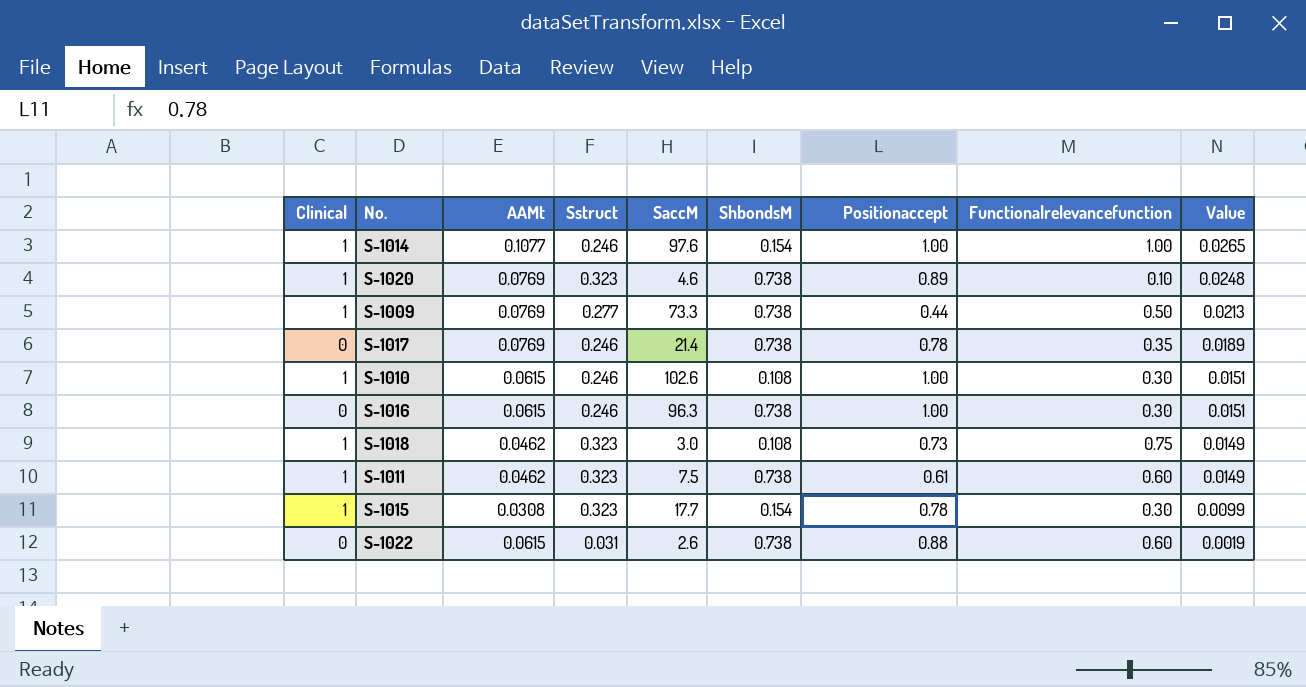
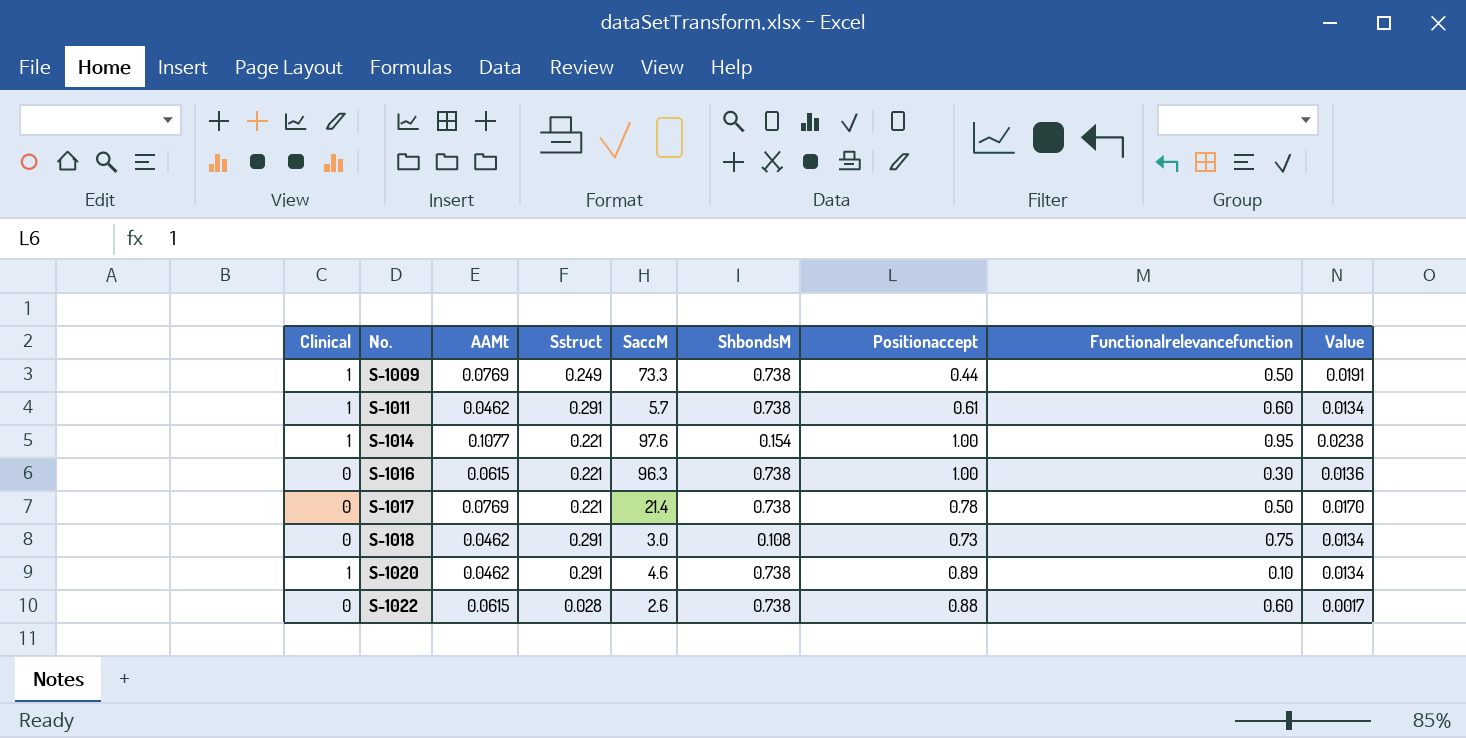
row order: Value descending -> No. ascending
row S-1010: 1 | 0.0615 | 0.246 | 102.6 | 0.108 | 1.00 | 0.30 | 0.0151 -> none
row S-1015: 1 | 0.0308 | 0.323 | 17.7 | 0.154 | 0.78 | 0.30 | 0.0099 -> none
S-1009 | Sstruct: 0.277 -> 0.249
S-1009 | Value: 0.0213 -> 0.0191
S-1011 | Sstruct: 0.323 -> 0.291
S-1011 | SaccM: 7.5 -> 5.7
S-1011 | Value: 0.0149 -> 0.0134
S-1014 | Sstruct: 0.246 -> 0.221
S-1014 | Functionalrelevancefunction: 1.00 -> 0.95
S-1014 | Value: 0.0265 -> 0.0238
S-1016 | Sstruct: 0.246 -> 0.221
S-1016 | Value: 0.0151 -> 0.0136
S-1017 | Sstruct: 0.246 -> 0.221
S-1017 | Functionalrelevancefunction: 0.35 -> 0.50
S-1017 | Value: 0.0189 -> 0.0170
S-1018 | Clinical: 1 -> 0
S-1018 | Sstruct: 0.323 -> 0.291
S-1018 | Value: 0.0149 -> 0.0134
S-1020 | AAMt: 0.0769 -> 0.0462
S-1020 | Sstruct: 0.323 -> 0.291
S-1020 | Value: 0.0248 -> 0.0134
S-1022 | Sstruct: 0.031 -> 0.028
S-1022 | Value: 0.0019 -> 0.0017

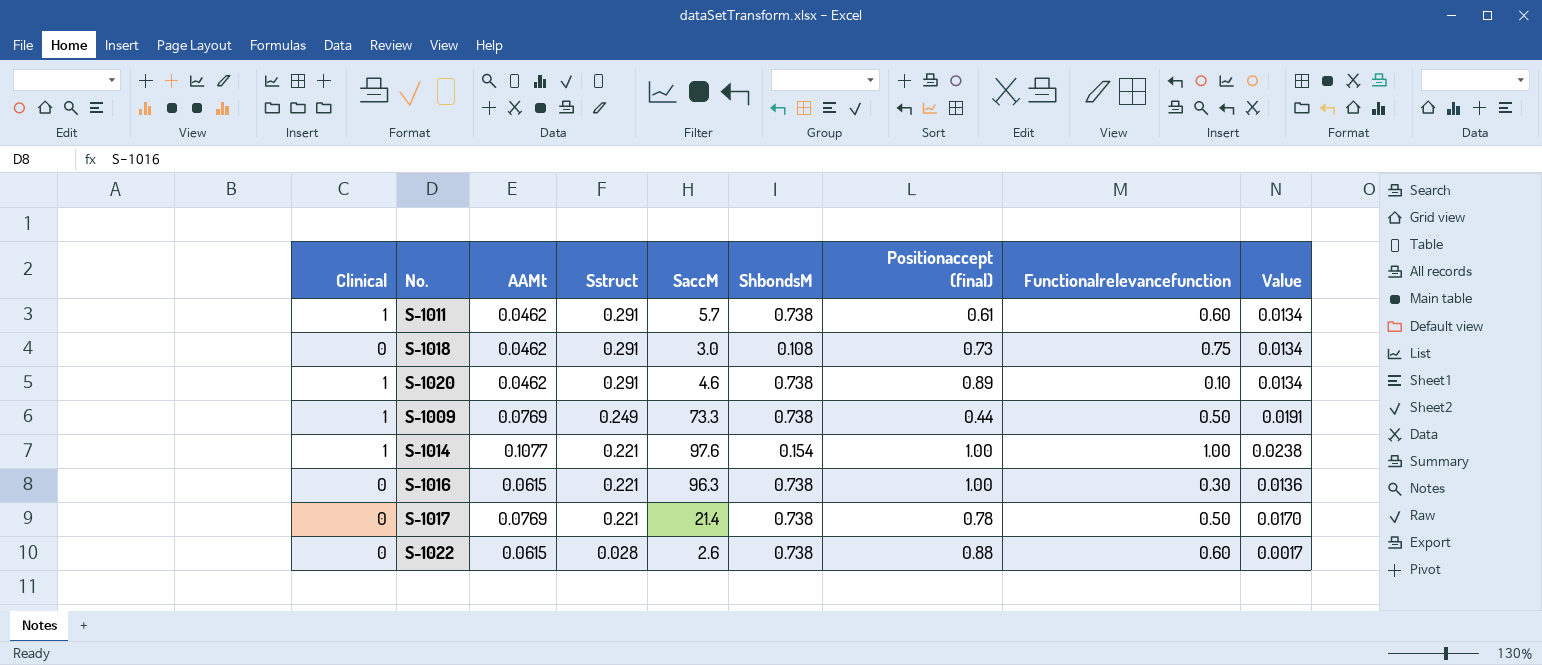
row order: No. ascending -> Sstruct descending
column name: Positionaccept -> Positionaccept (final)
S-1014 | Functionalrelevancefunction: 0.95 -> 1.00

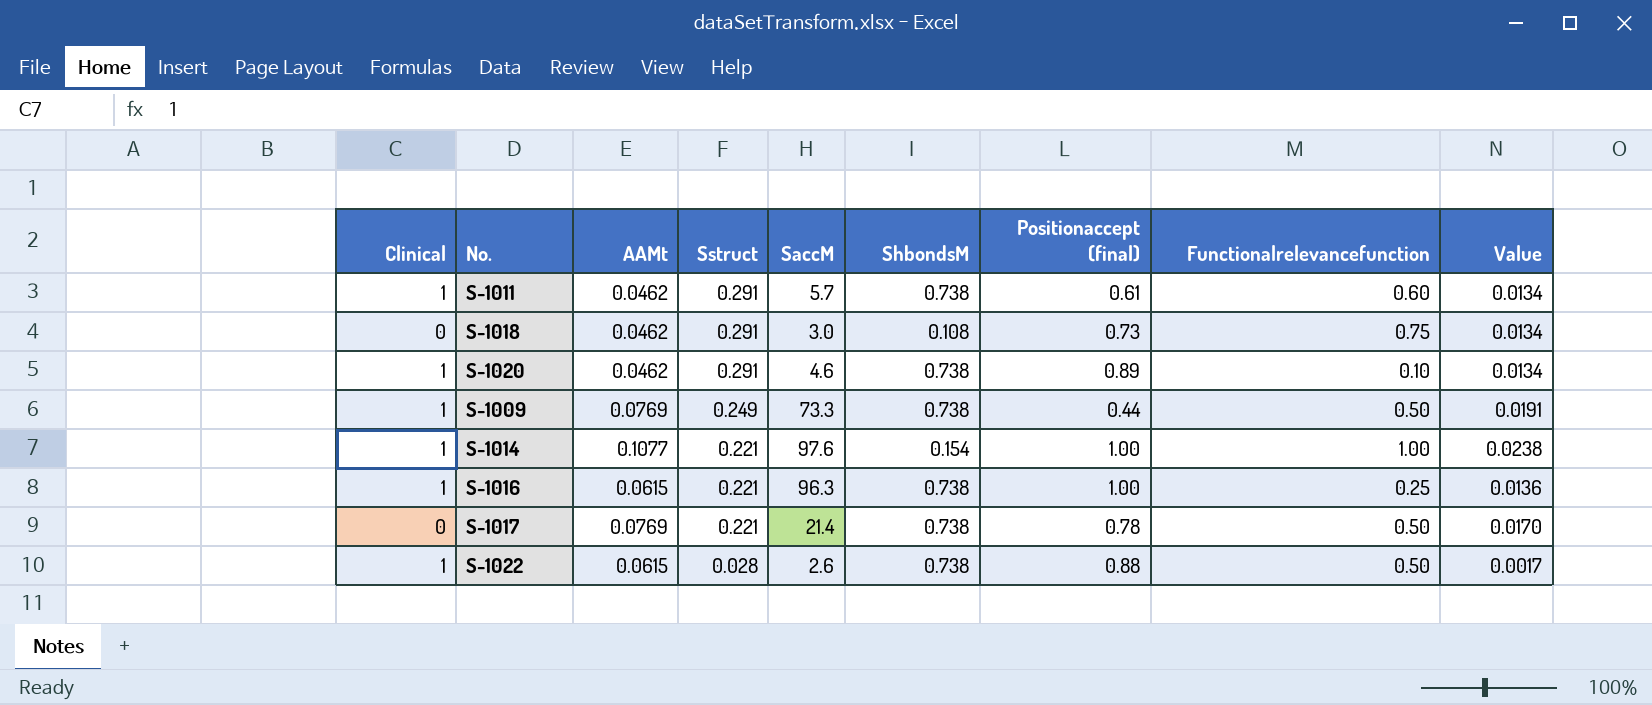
S-1016 | Clinical: 0 -> 1
S-1016 | Functionalrelevancefunction: 0.30 -> 0.25
S-1022 | Clinical: 0 -> 1
S-1022 | Functionalrelevancefunction: 0.60 -> 0.50

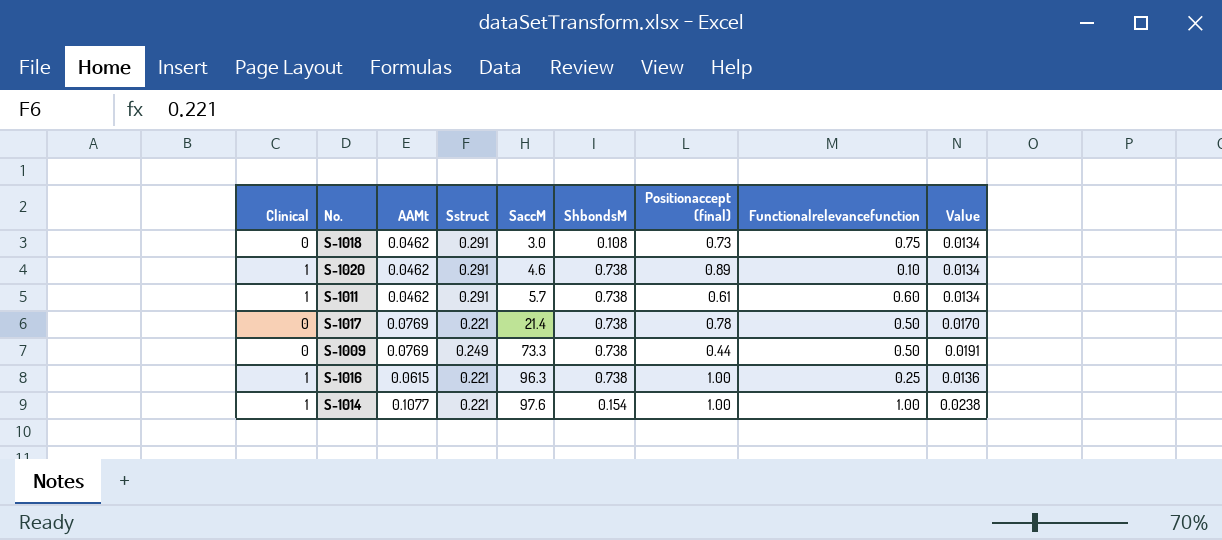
row order: Sstruct descending -> SaccM ascending
row S-1022: 1 | 0.0615 | 0.028 | 2.6 | 0.738 | 0.88 | 0.50 | 0.0017 -> none
S-1009 | Clinical: 1 -> 0

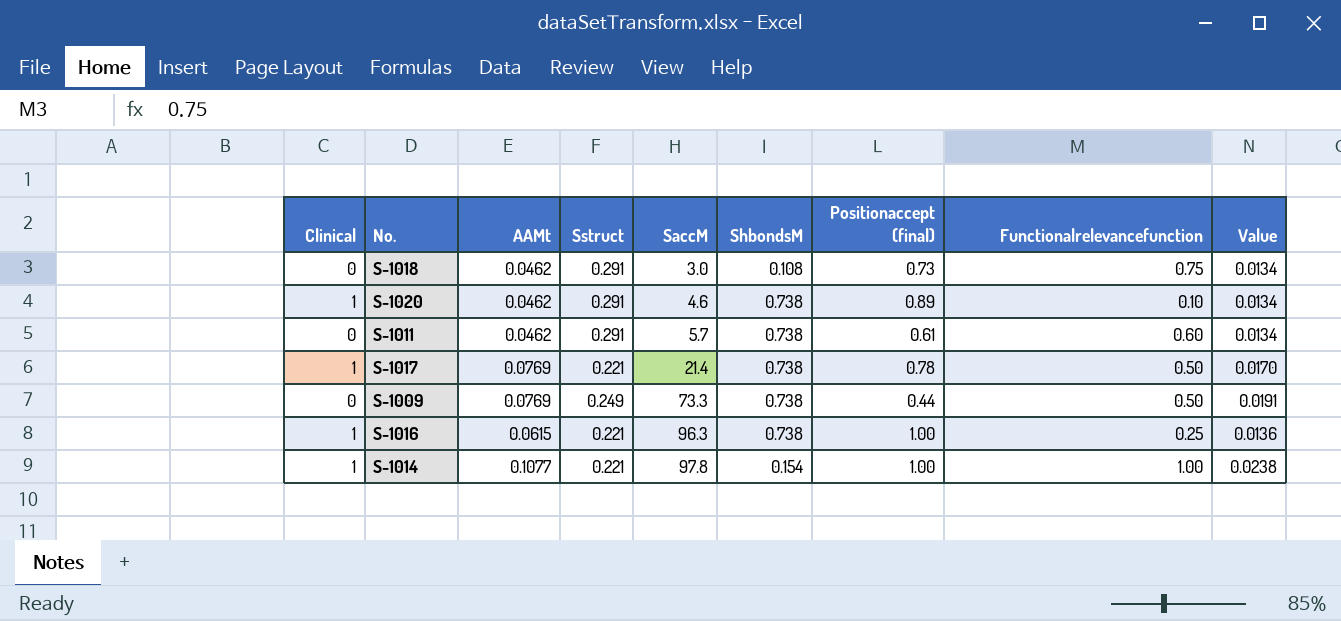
S-1011 | Clinical: 1 -> 0
S-1017 | Clinical: 0 -> 1
S-1014 | SaccM: 97.6 -> 97.8

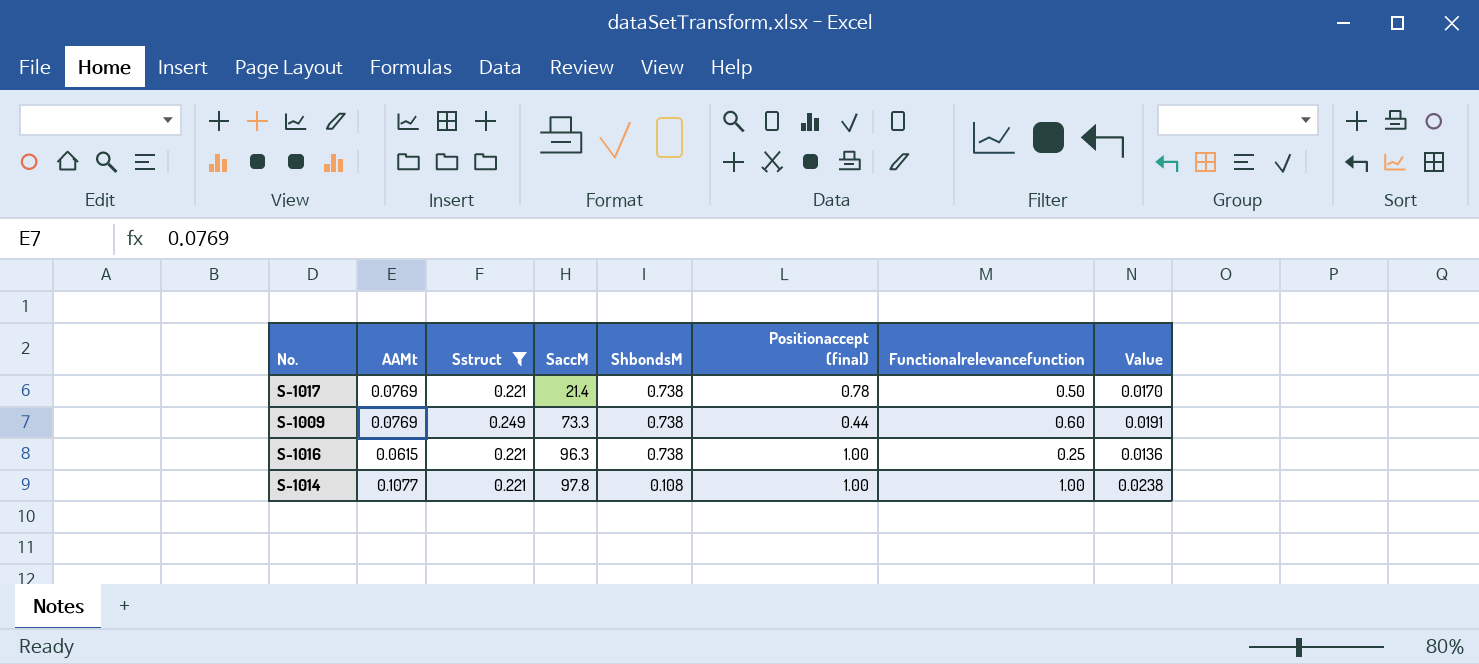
filter: none -> Sstruct != 0.291
column Clinical | position: 1 -> none
S-1009 | Functionalrelevancefunction: 0.50 -> 0.60
S-1014 | ShbondsM: 0.154 -> 0.108

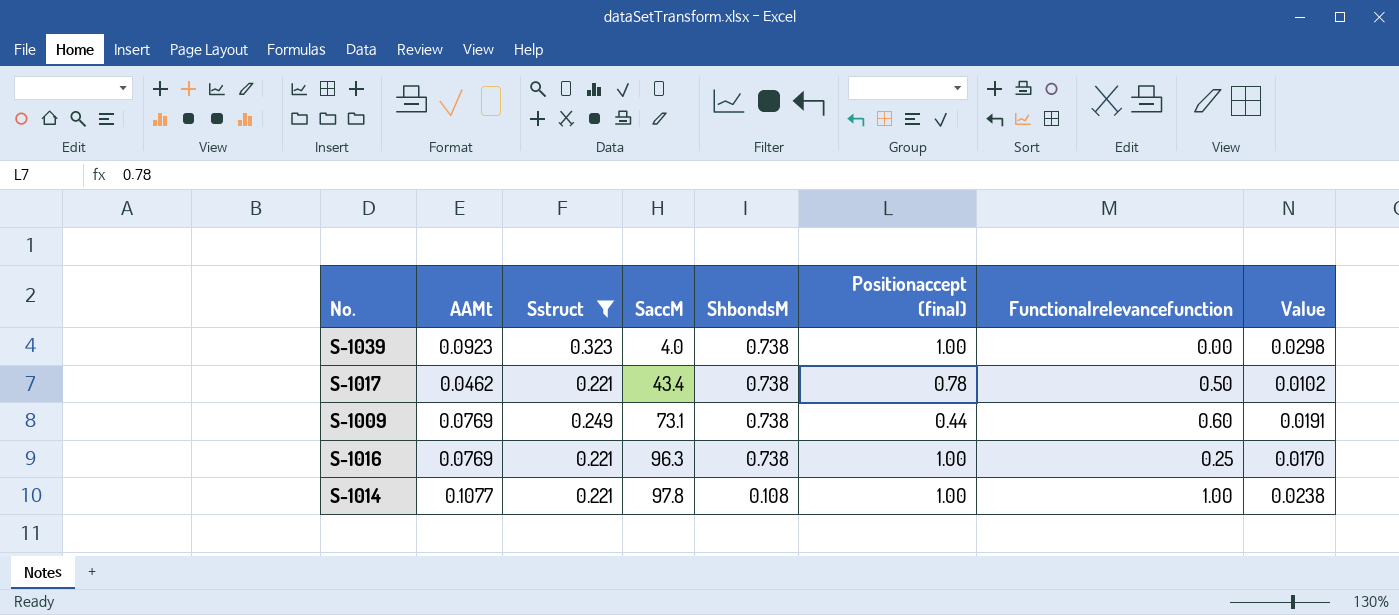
row S-1039: none -> 0.0923 | 0.323 | 4.0 | 0.738 | 1.00 | 0.00 | 0.0298
S-1017 | AAMt: 0.0769 -> 0.0462
S-1017 | SaccM: 21.4 -> 43.4
S-1017 | Value: 0.0170 -> 0.0102
S-1009 | SaccM: 73.3 -> 73.1
S-1016 | AAMt: 0.0615 -> 0.0769
S-1016 | Value: 0.0136 -> 0.0170

